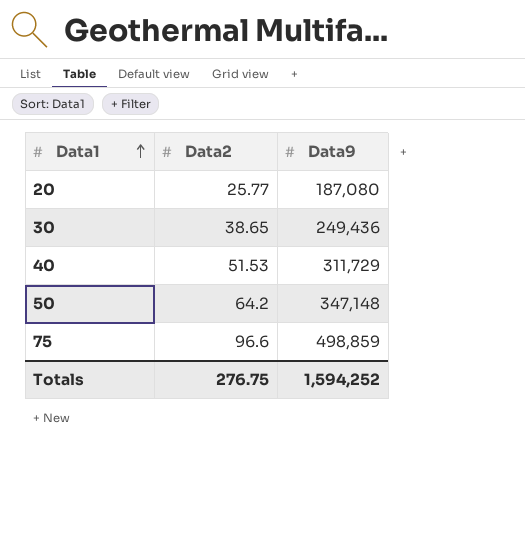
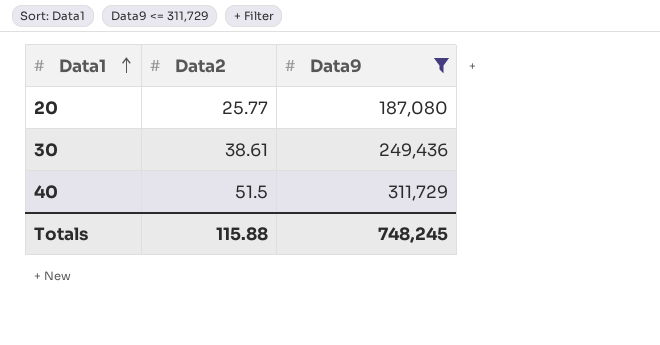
filter: none -> Data9 <= 311,729
30 | Data2: 38.65 -> 38.61
40 | Data2: 51.53 -> 51.5
Totals | Data2: 276.75 -> 115.88
Totals | Data9: 1,594,252 -> 748,245

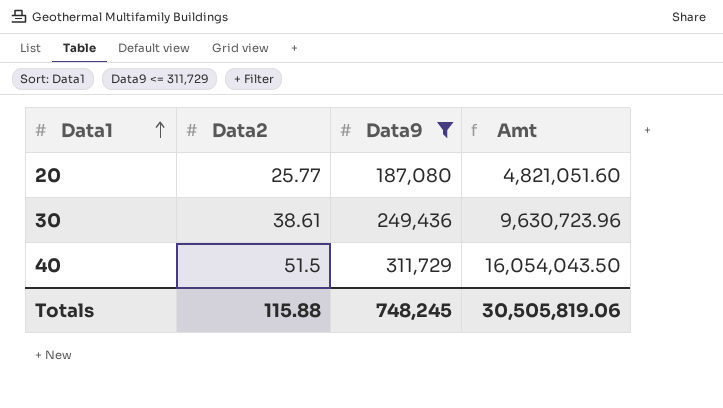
column Amt | formula: none -> [Data2] * [Data9]

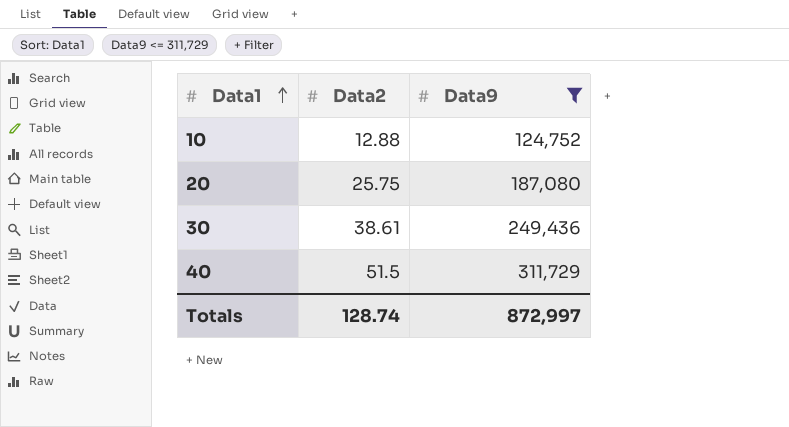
column Amt | formula: [Data2] * [Data9] -> none
row 10: none -> 12.88 | 124,752
20 | Data2: 25.77 -> 25.75
Totals | Data2: 115.88 -> 128.74
Totals | Data9: 748,245 -> 872,997

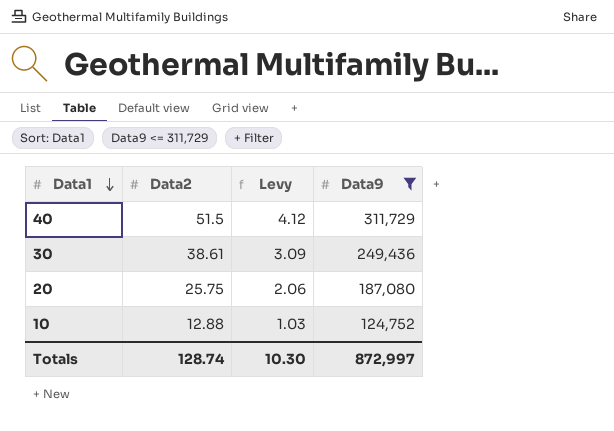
row order: Data1 ascending -> Data1 descending
column Levy | formula: none -> [Data2] * 0.08

